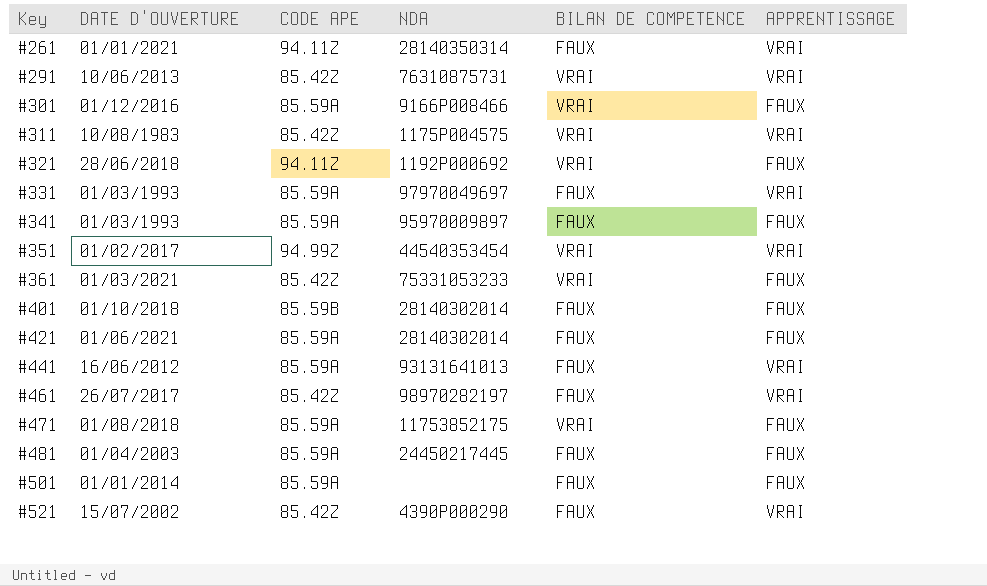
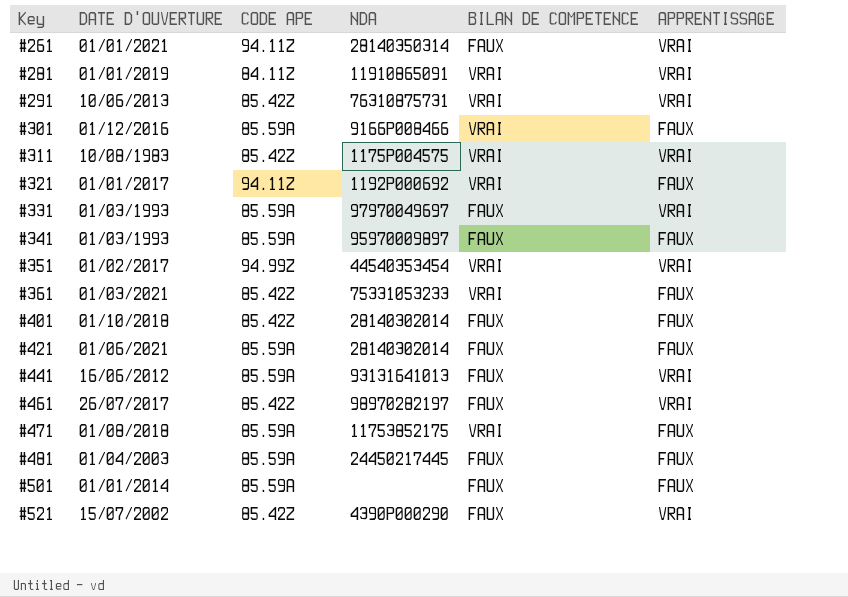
row #281: none -> 01/01/2019 | 84.11Z | 11910865091 | VRAI | VRAI
#321 | DATE D'OUVERTURE: 28/06/2018 -> 01/01/2017
#401 | CODE APE: 85.59B -> 85.42Z

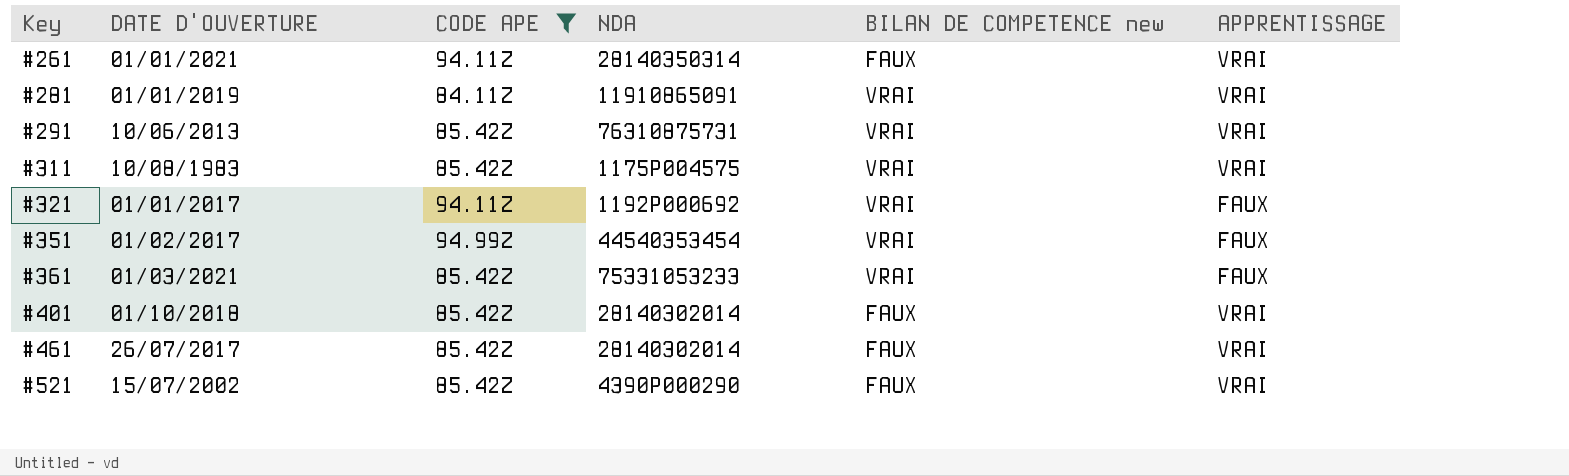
filter: none -> CODE APE != 85.59A
column name: BILAN DE COMPETENCE -> BILAN DE COMPETENCE new
#351 | APPRENTISSAGE: VRAI -> FAUX
#401 | APPRENTISSAGE: FAUX -> VRAI
#461 | NDA: 98970282197 -> 28140302014

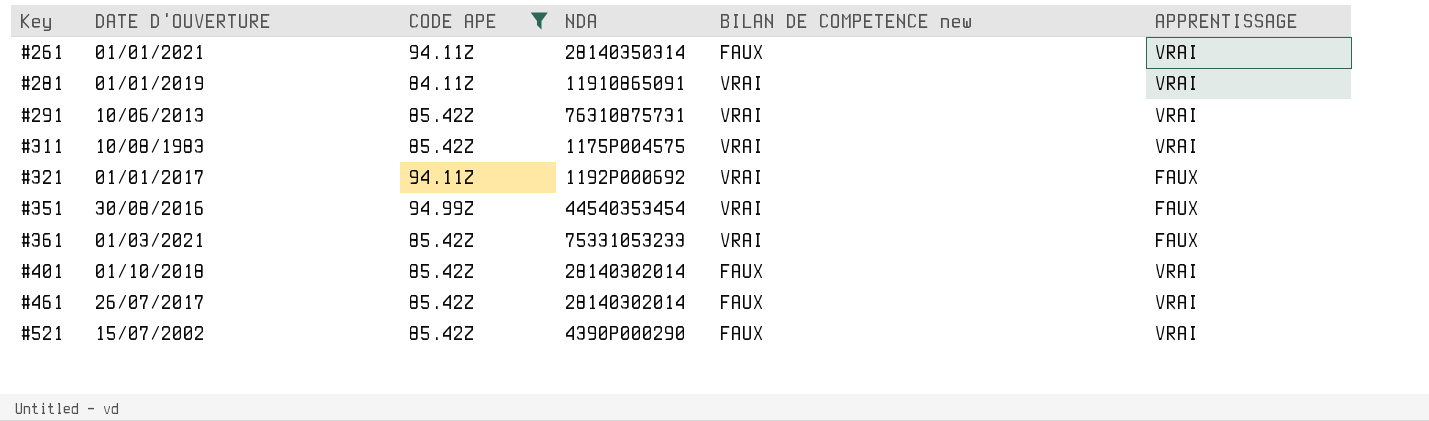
#351 | DATE D'OUVERTURE: 01/02/2017 -> 30/08/2016

